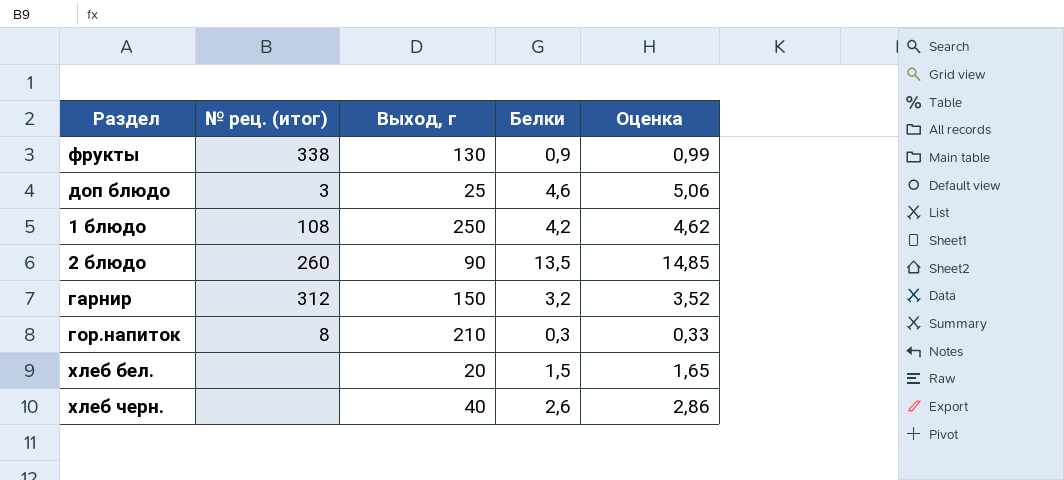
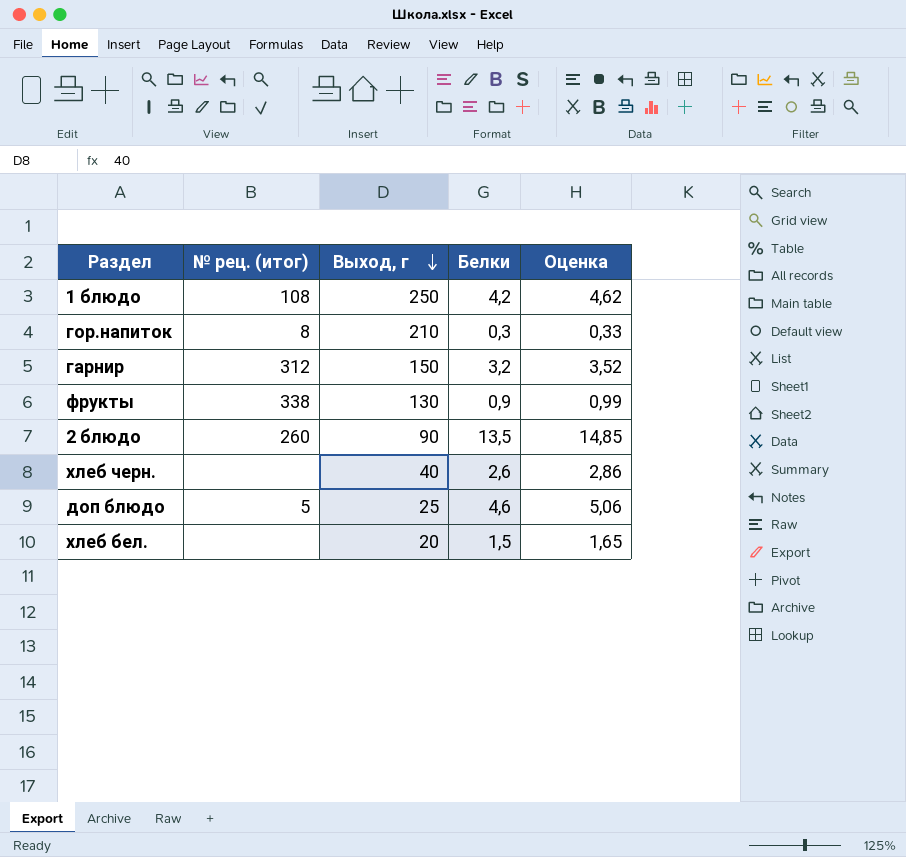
row order: none -> Выход, г descending
доп блюдо | № рец. (итог): 3 -> 5

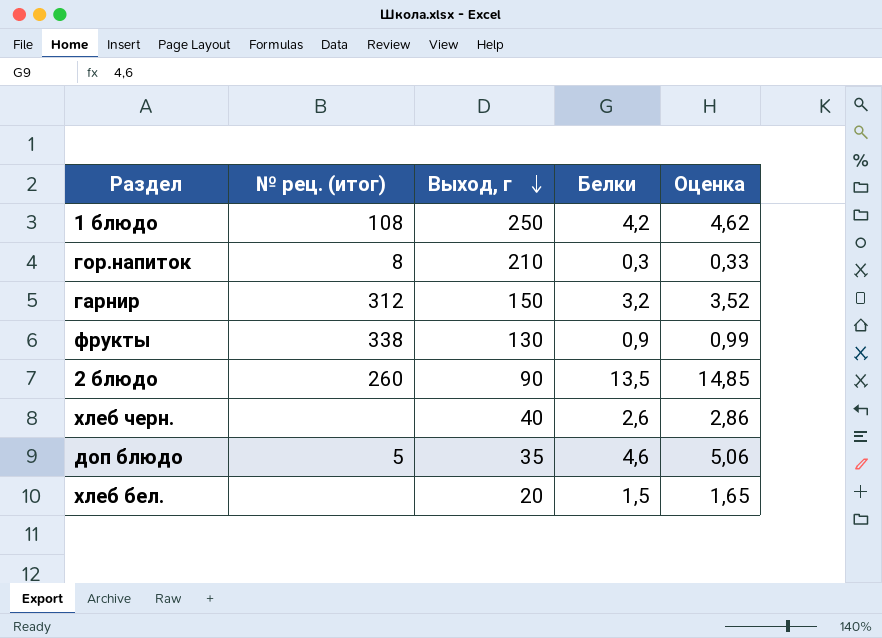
доп блюдо | Выход, г: 25 -> 35

